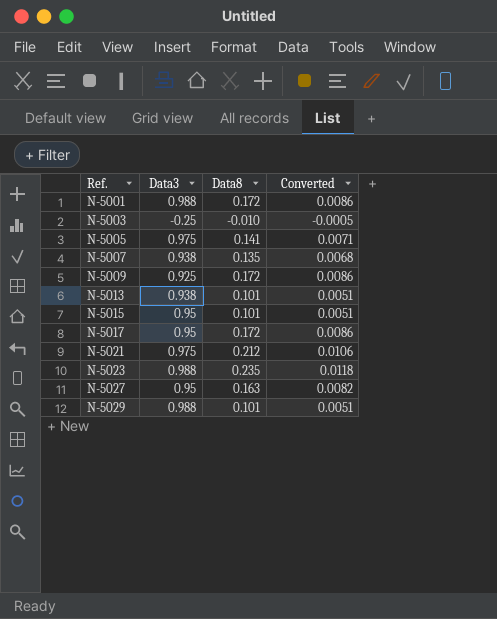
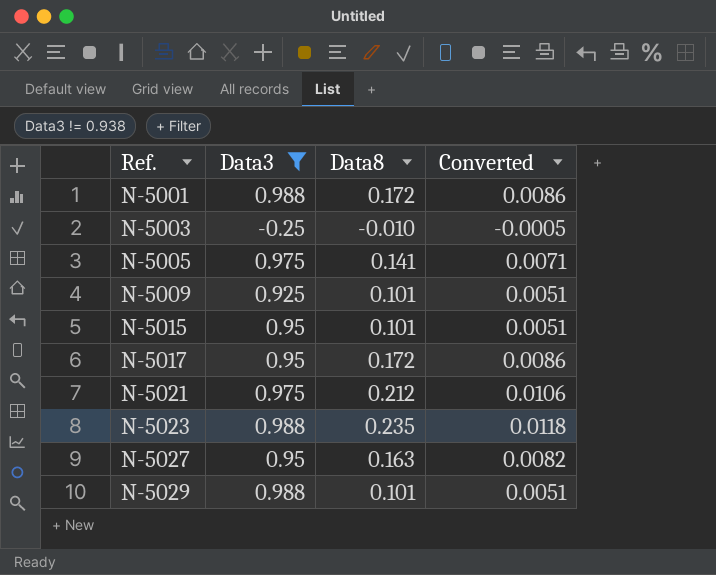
filter: none -> Data3 != 0.938
N-5009 | Data8: 0.172 -> 0.101
N-5009 | Converted: 0.0086 -> 0.0051

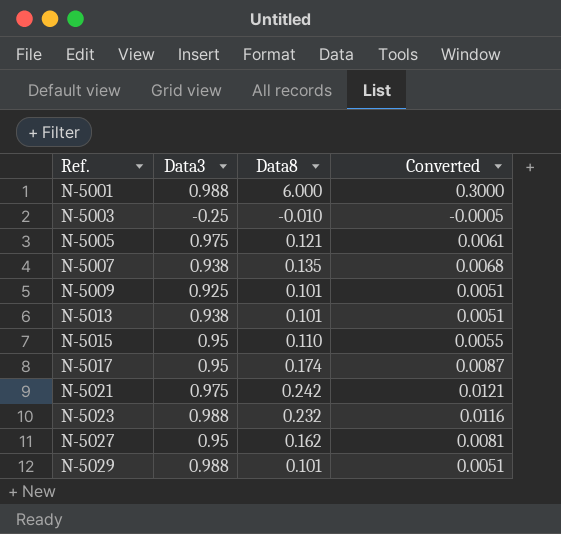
filter: Data3 != 0.938 -> none
N-5001 | Data8: 0.172 -> 6.000
N-5001 | Converted: 0.0086 -> 0.3000
N-5005 | Data8: 0.141 -> 0.121
N-5005 | Converted: 0.0071 -> 0.0061
N-5015 | Data8: 0.101 -> 0.110
N-5015 | Converted: 0.0051 -> 0.0055
N-5017 | Data8: 0.172 -> 0.174
N-5017 | Converted: 0.0086 -> 0.0087
N-5021 | Data8: 0.212 -> 0.242
N-5021 | Converted: 0.0106 -> 0.0121
N-5023 | Data8: 0.235 -> 0.232
N-5023 | Converted: 0.0118 -> 0.0116
N-5027 | Data8: 0.163 -> 0.162
N-5027 | Converted: 0.0082 -> 0.0081

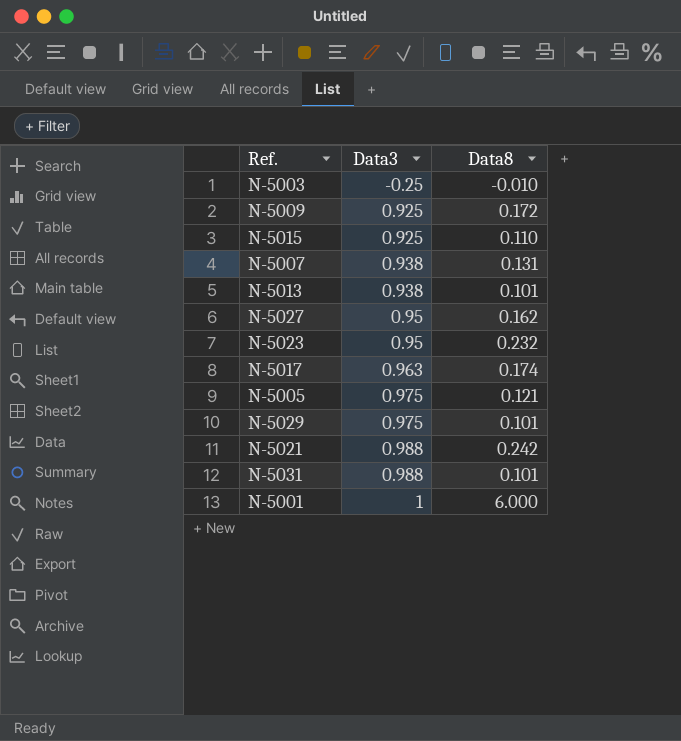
row order: Ref. ascending -> Data3 ascending
column Converted | formula: [Data8] * 0.05 -> none
N-5009 | Data8: 0.101 -> 0.172
N-5015 | Data3: 0.95 -> 0.925
N-5007 | Data8: 0.135 -> 0.131
N-5023 | Data3: 0.988 -> 0.95
N-5017 | Data3: 0.95 -> 0.963
N-5029 | Data3: 0.988 -> 0.975
N-5021 | Data3: 0.975 -> 0.988
row N-5031: none -> 0.988 | 0.101
N-5001 | Data3: 0.988 -> 1

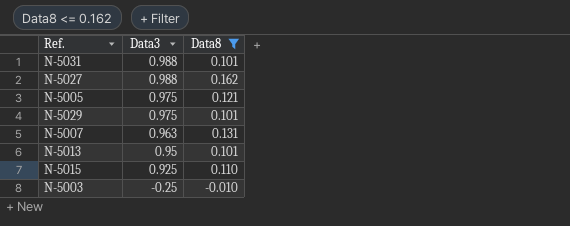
filter: none -> Data8 <= 0.162
row order: Data3 ascending -> Data3 descending
N-5027 | Data3: 0.95 -> 0.988
N-5007 | Data3: 0.938 -> 0.963
N-5013 | Data3: 0.938 -> 0.95

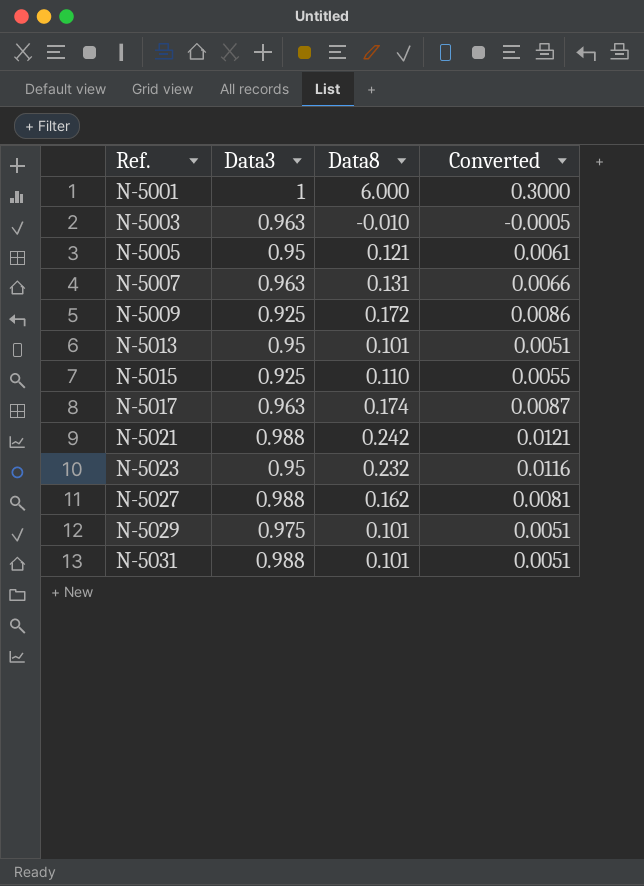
filter: Data8 <= 0.162 -> none
row order: Data3 descending -> Ref. ascending
column Converted | formula: none -> [Data8] * 0.05
N-5003 | Data3: -0.25 -> 0.963
N-5005 | Data3: 0.975 -> 0.95

